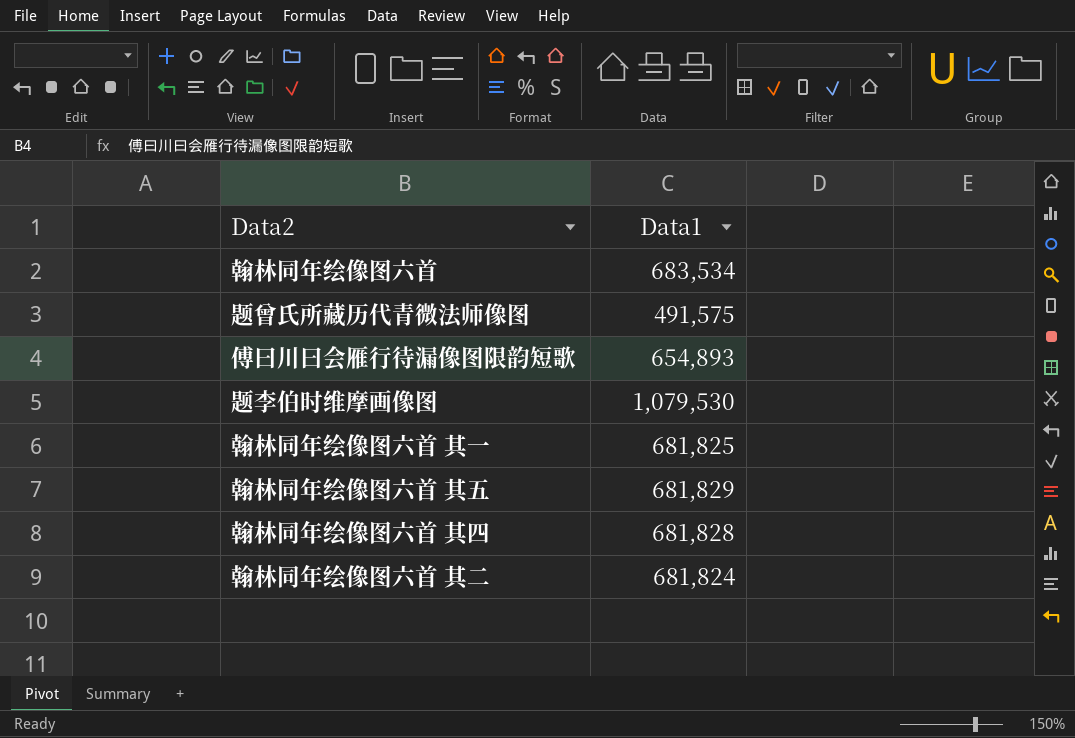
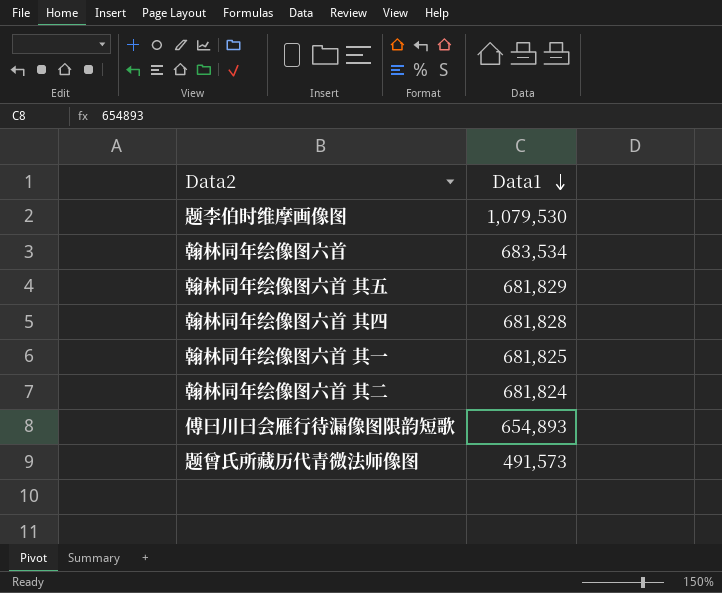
row order: none -> Data1 descending
题曾氏所藏历代青微法师像图 | Data1: 491,575 -> 491,573

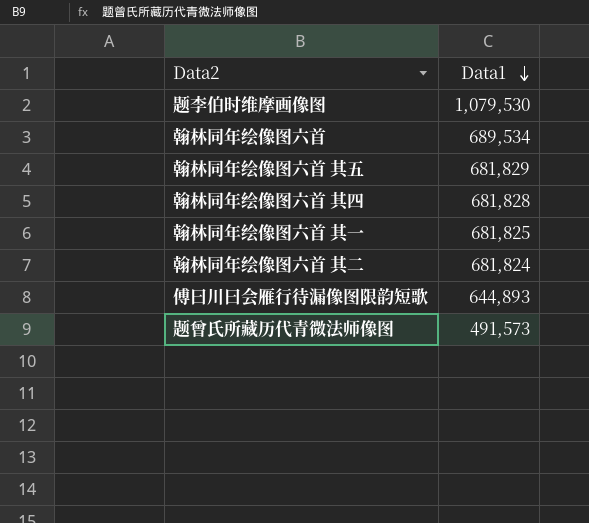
翰林同年绘像图六首 | Data1: 683,534 -> 689,534
傅曰川曰会雁行待漏像图限韵短歌 | Data1: 654,893 -> 644,893

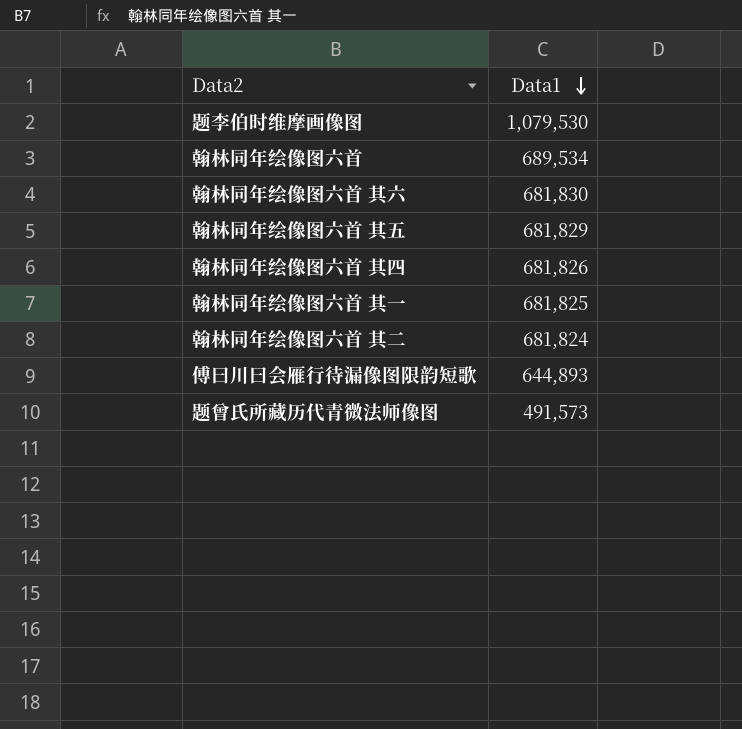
row 翰林同年绘像图六首 其六: none -> 681,830
翰林同年绘像图六首 其四 | Data1: 681,828 -> 681,826

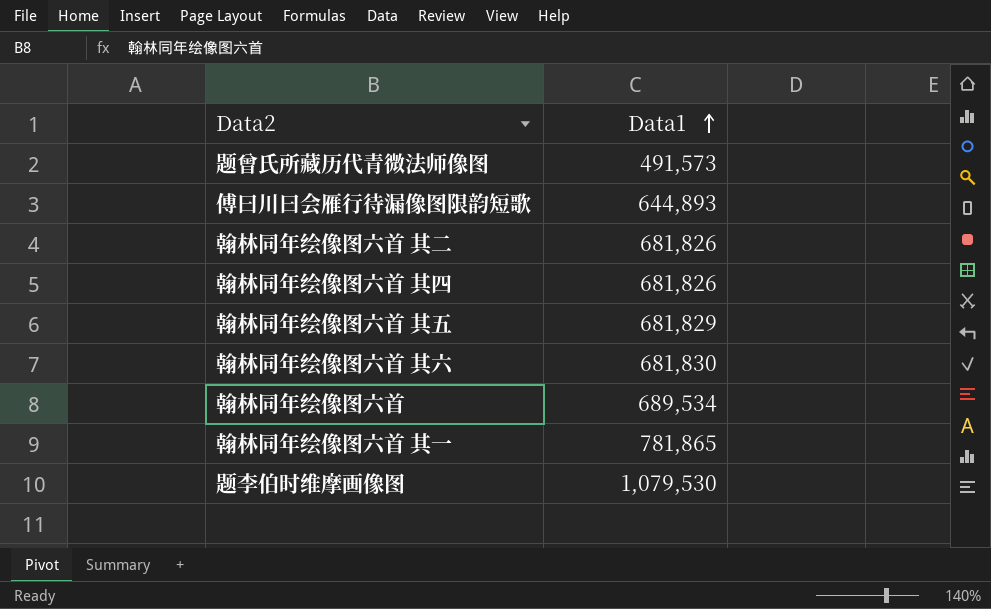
row order: Data1 descending -> Data1 ascending
翰林同年绘像图六首 其二 | Data1: 681,824 -> 681,826
翰林同年绘像图六首 其一 | Data1: 681,825 -> 781,865

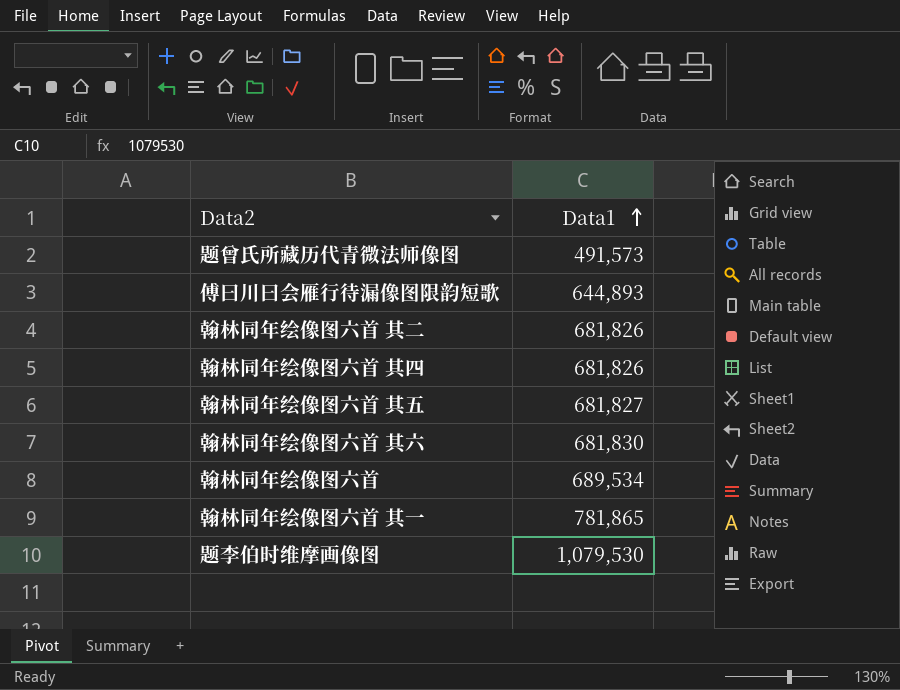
翰林同年绘像图六首 其五 | Data1: 681,829 -> 681,827

